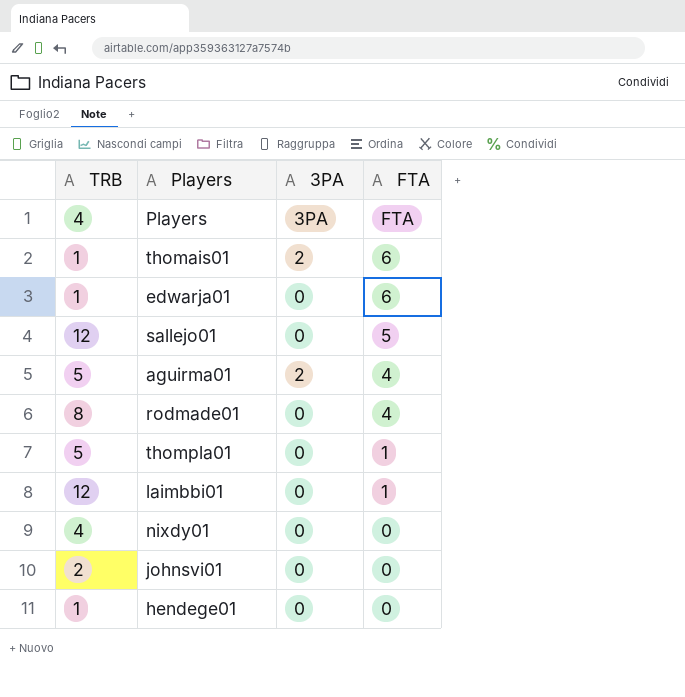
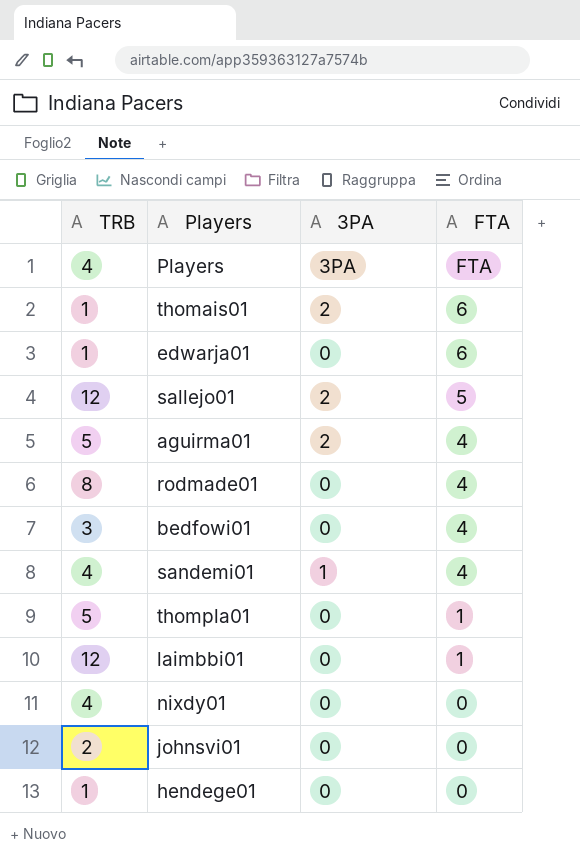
sallejo01 | 3PA: 0 -> 2
row bedfowi01: none -> 3 | 0 | 4
row sandemi01: none -> 4 | 1 | 4

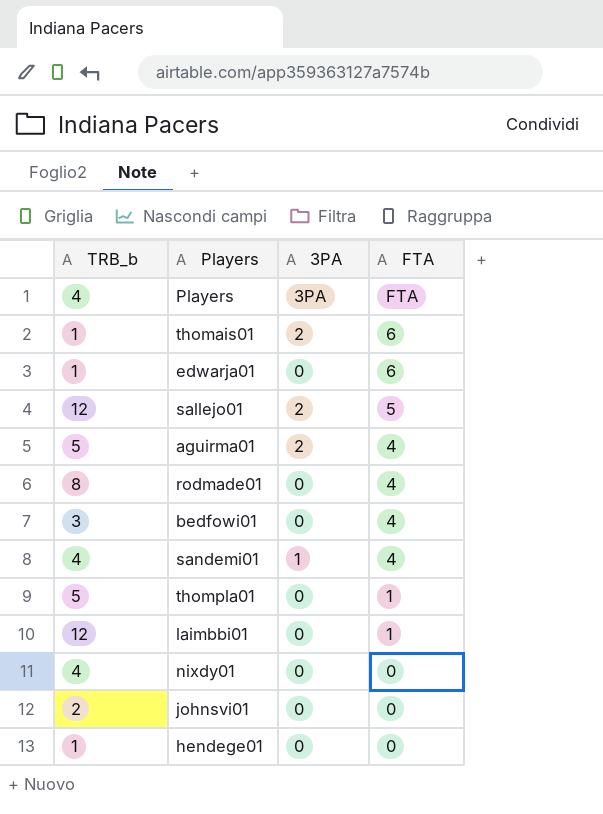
column name: TRB -> TRB_b

